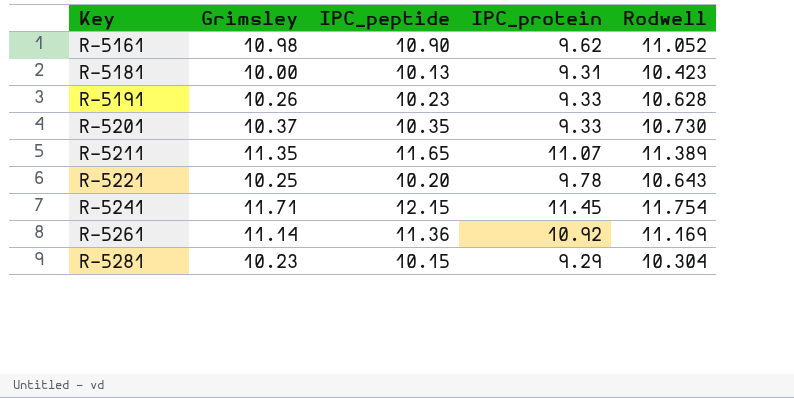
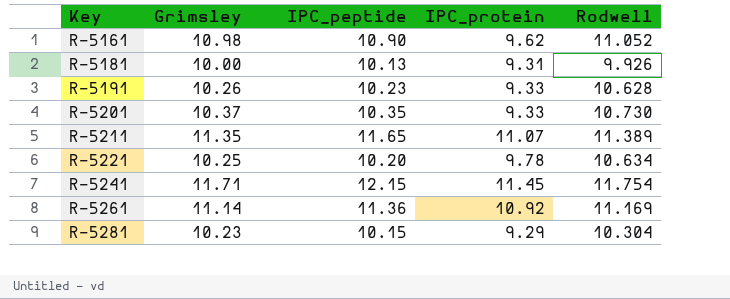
R-5181 | Rodwell: 10.423 -> 9.926
R-5221 | Rodwell: 10.643 -> 10.634

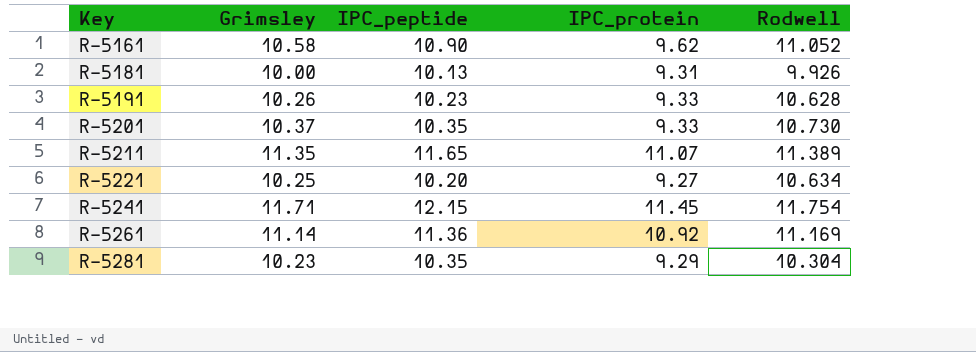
R-5161 | Grimsley: 10.98 -> 10.58
R-5221 | IPC_protein: 9.78 -> 9.27
R-5281 | IPC_peptide: 10.15 -> 10.35

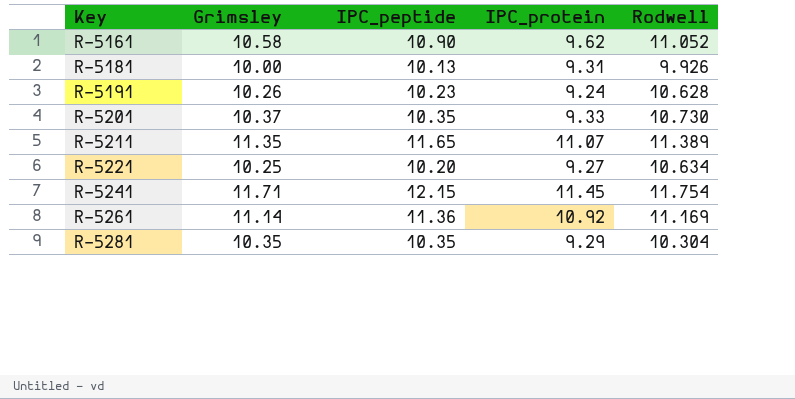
R-5191 | IPC_protein: 9.33 -> 9.24
R-5281 | Grimsley: 10.23 -> 10.35

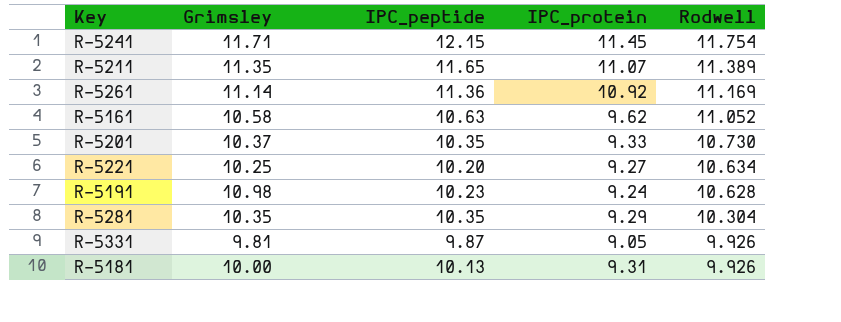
row order: Key ascending -> Rodwell descending
R-5161 | IPC_peptide: 10.90 -> 10.63
R-5191 | Grimsley: 10.26 -> 10.98
row R-5331: none -> 9.81 | 9.87 | 9.05 | 9.926

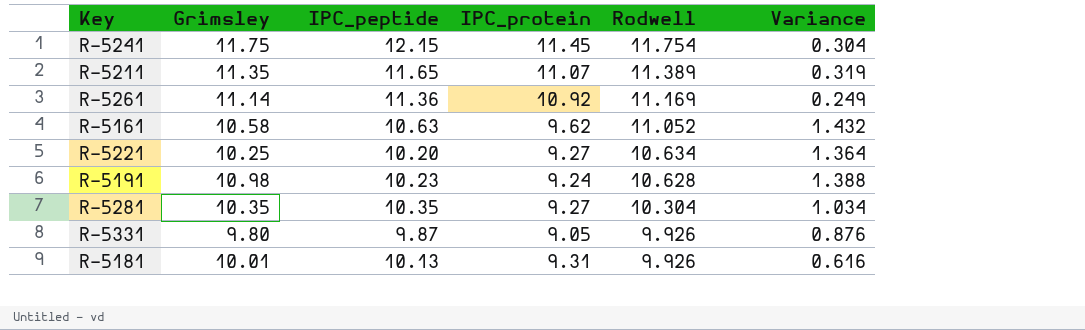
column Variance | formula: none -> [Rodwell] - [IPC_protein]
row R-5201: 10.37 | 10.35 | 9.33 | 10.730 -> none
R-5241 | Grimsley: 11.71 -> 11.75
R-5281 | IPC_protein: 9.29 -> 9.27
R-5331 | Grimsley: 9.81 -> 9.80
R-5181 | Grimsley: 10.00 -> 10.01

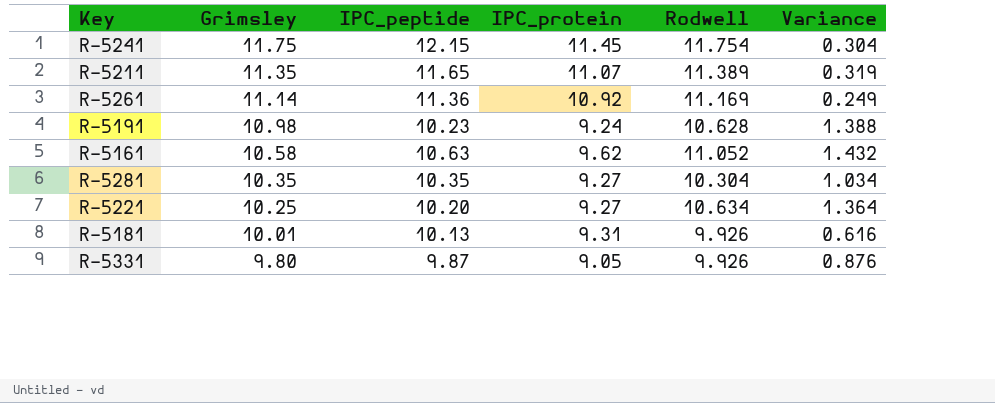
row order: Rodwell descending -> Grimsley descending

